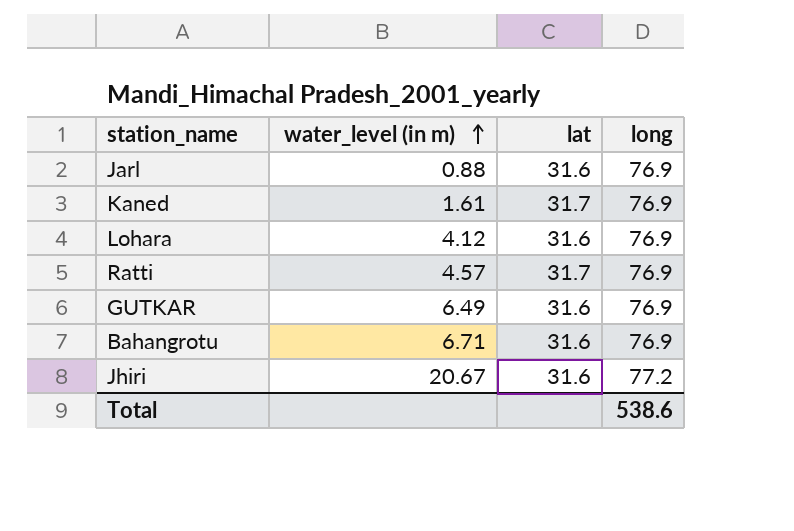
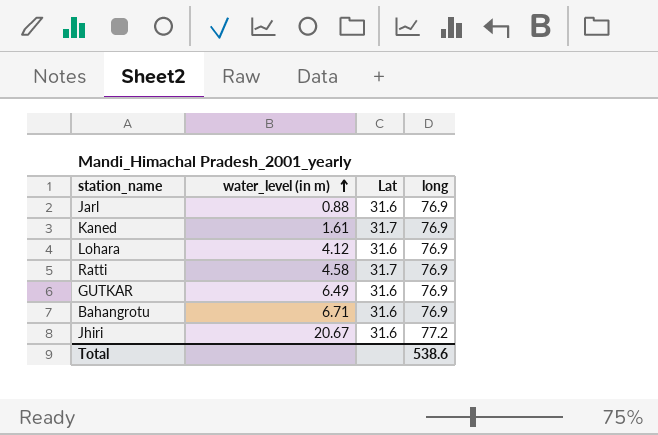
column name: lat -> Lat
Ratti | water_level (in m): 4.57 -> 4.58

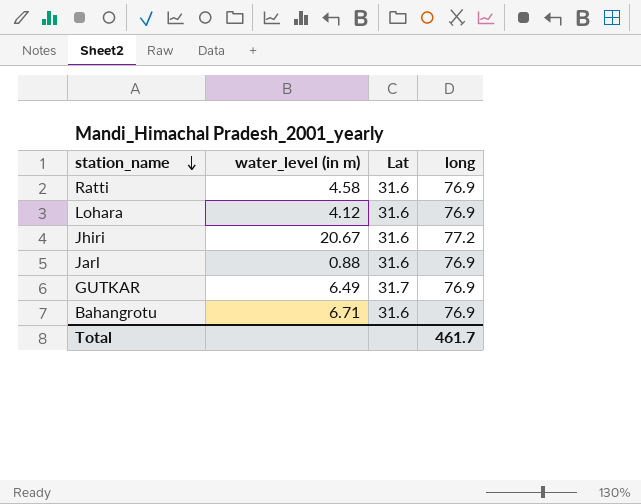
row order: water_level (in m) ascending -> station_name descending
row Kaned: 1.61 | 31.7 | 76.9 -> none
Ratti | Lat: 31.7 -> 31.6
GUTKAR | Lat: 31.6 -> 31.7
Total | long: 538.6 -> 461.7

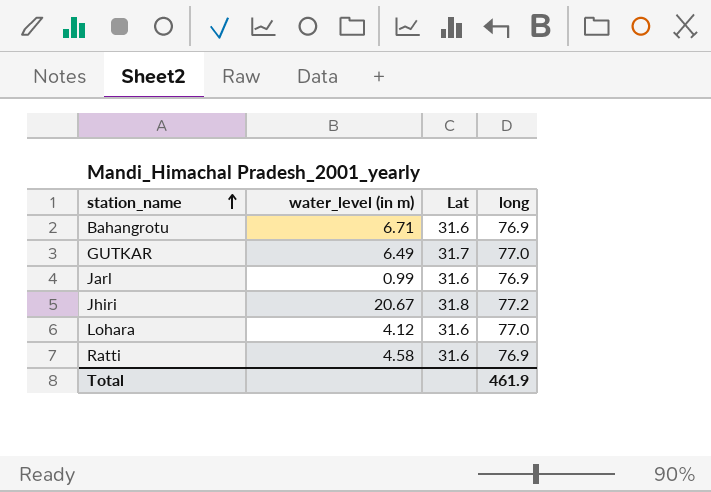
row order: station_name descending -> station_name ascending
GUTKAR | long: 76.9 -> 77.0
Jarl | water_level (in m): 0.88 -> 0.99
Jhiri | Lat: 31.6 -> 31.8
Lohara | long: 76.9 -> 77.0
Total | long: 461.7 -> 461.9

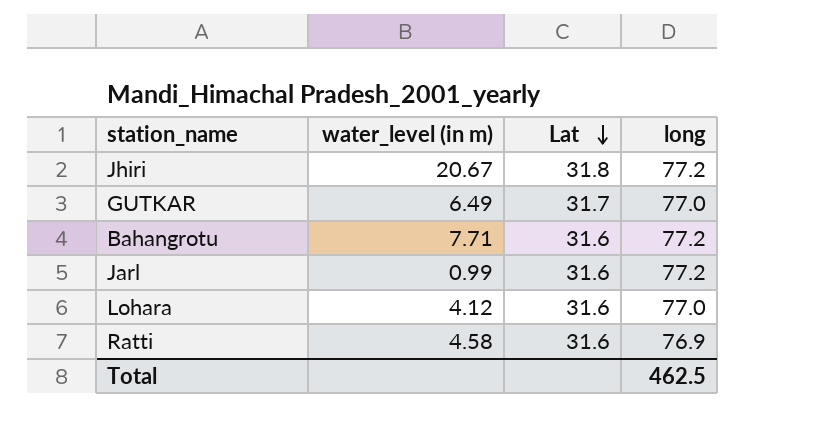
row order: station_name ascending -> Lat descending
Bahangrotu | water_level (in m): 6.71 -> 7.71
Bahangrotu | long: 76.9 -> 77.2
Jarl | long: 76.9 -> 77.2
Total | long: 461.9 -> 462.5

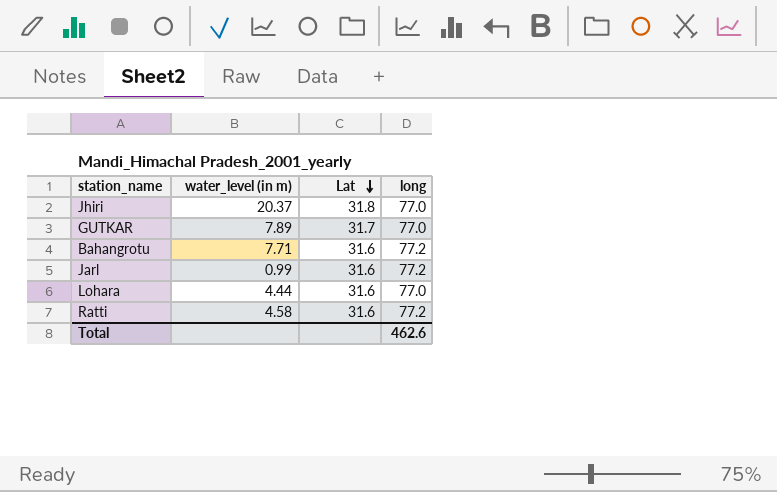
Jhiri | water_level (in m): 20.67 -> 20.37
Jhiri | long: 77.2 -> 77.0
GUTKAR | water_level (in m): 6.49 -> 7.89
Lohara | water_level (in m): 4.12 -> 4.44
Ratti | long: 76.9 -> 77.2
Total | long: 462.5 -> 462.6

